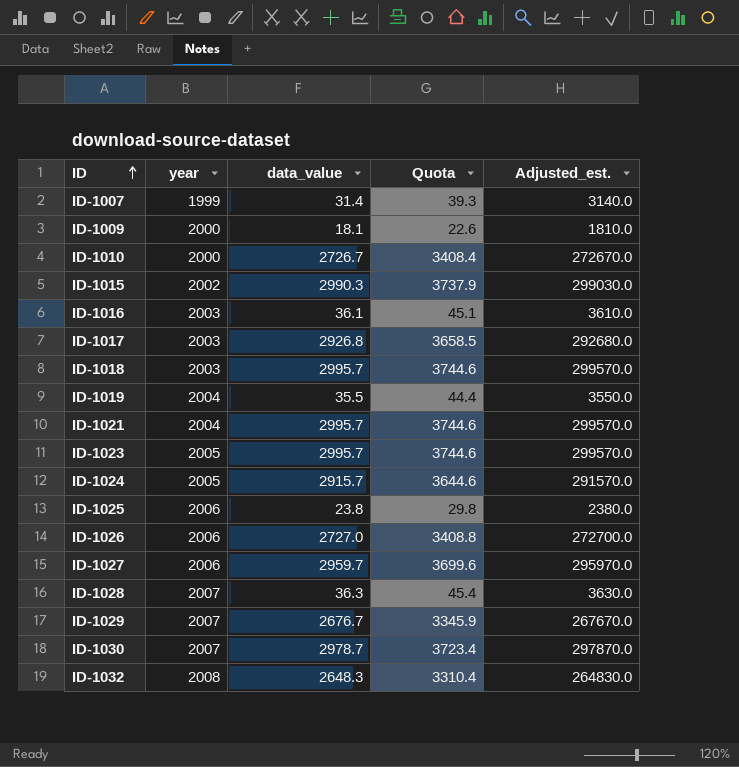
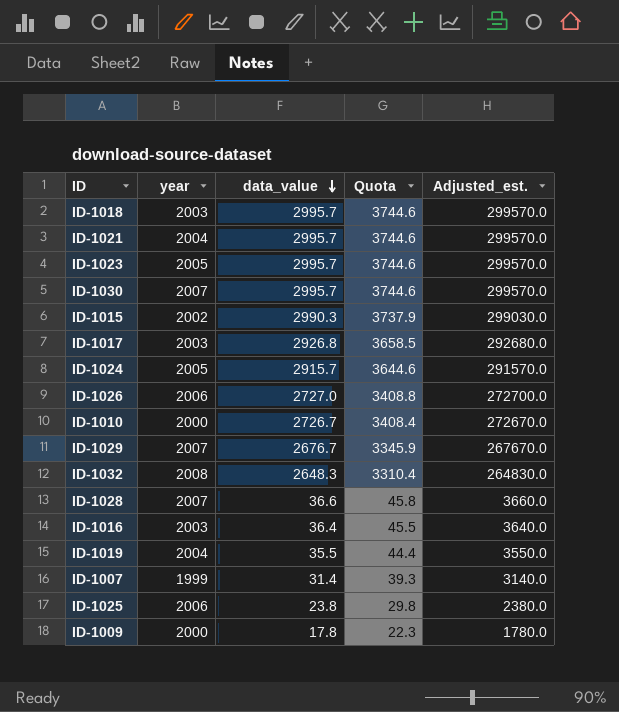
row order: ID ascending -> data_value descending
row ID-1027: 2006 | 2959.7 | 3699.6 | 295970.0 -> none
ID-1030 | data_value: 2978.7 -> 2995.7
ID-1030 | Quota: 3723.4 -> 3744.6
ID-1030 | Adjusted_est.: 297870.0 -> 299570.0
ID-1028 | data_value: 36.3 -> 36.6
ID-1028 | Quota: 45.4 -> 45.8
ID-1028 | Adjusted_est.: 3630.0 -> 3660.0
ID-1016 | data_value: 36.1 -> 36.4
ID-1016 | Quota: 45.1 -> 45.5
ID-1016 | Adjusted_est.: 3610.0 -> 3640.0
ID-1009 | data_value: 18.1 -> 17.8
ID-1009 | Quota: 22.6 -> 22.3
ID-1009 | Adjusted_est.: 1810.0 -> 1780.0

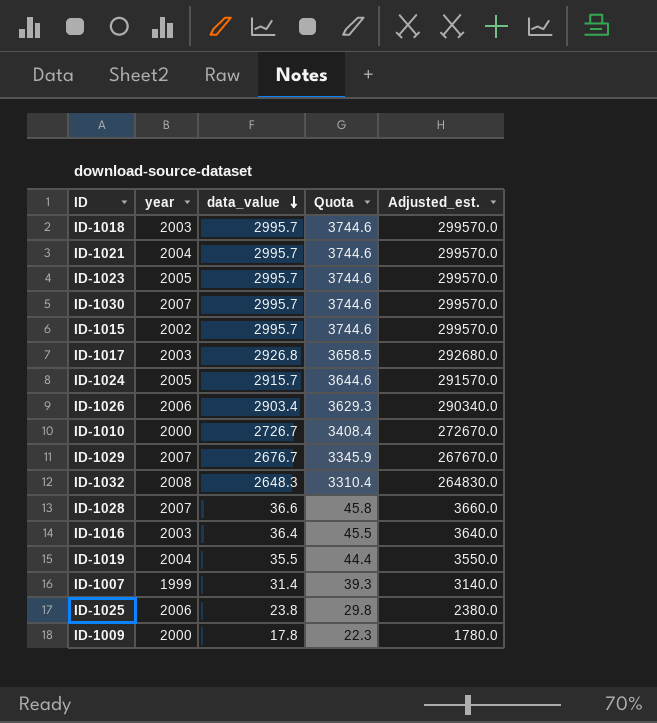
ID-1015 | data_value: 2990.3 -> 2995.7
ID-1015 | Quota: 3737.9 -> 3744.6
ID-1015 | Adjusted_est.: 299030.0 -> 299570.0
ID-1026 | data_value: 2727.0 -> 2903.4
ID-1026 | Quota: 3408.8 -> 3629.3
ID-1026 | Adjusted_est.: 272700.0 -> 290340.0

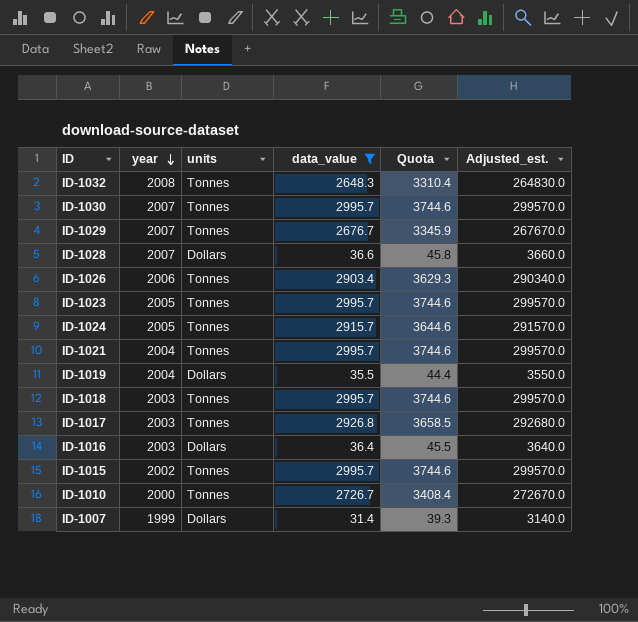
filter: none -> data_value >= 31.4
row order: data_value descending -> year descending
column units | position: none -> 3

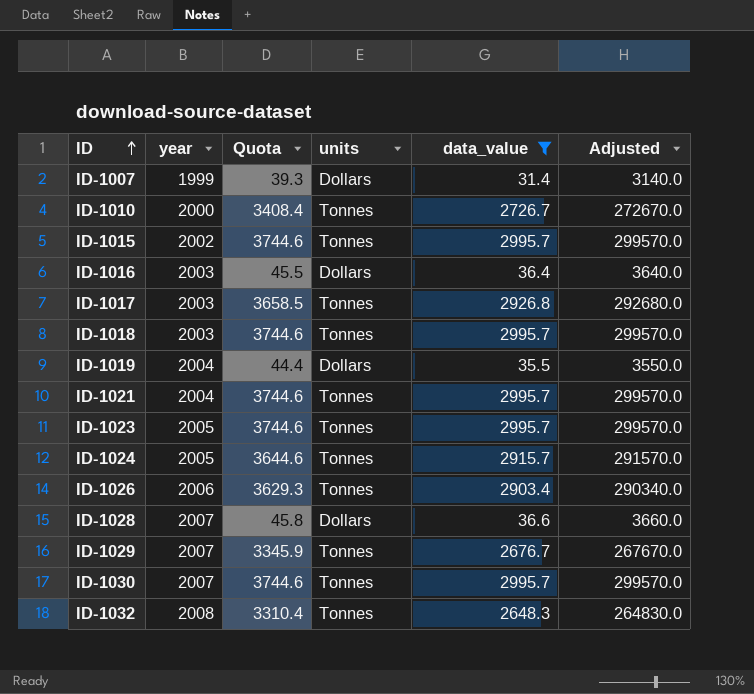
row order: year descending -> ID ascending
column Quota | position: 5 -> 3
column name: Adjusted_est. -> Adjusted

